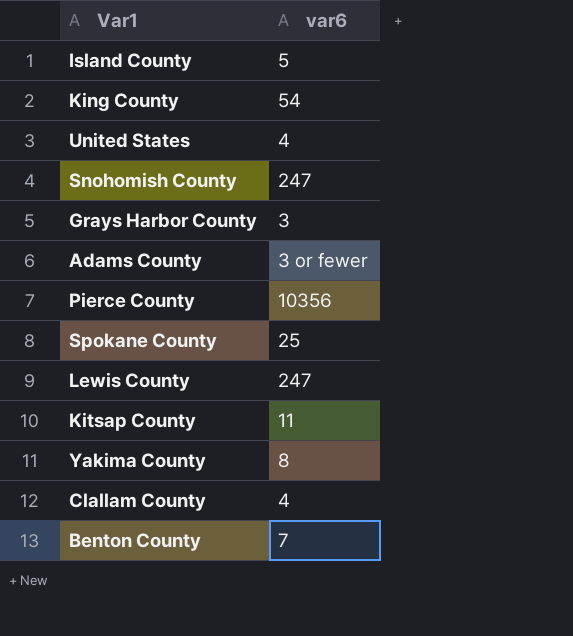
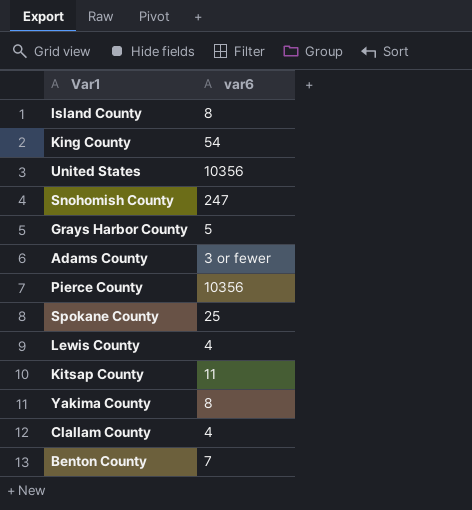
Island County | var6: 5 -> 8
United States | var6: 4 -> 10356
Grays Harbor County | var6: 3 -> 5
Lewis County | var6: 247 -> 4

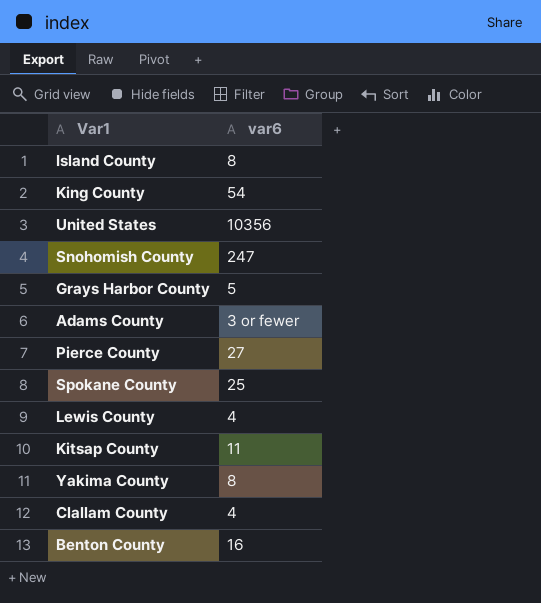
Pierce County | var6: 10356 -> 27
Benton County | var6: 7 -> 16

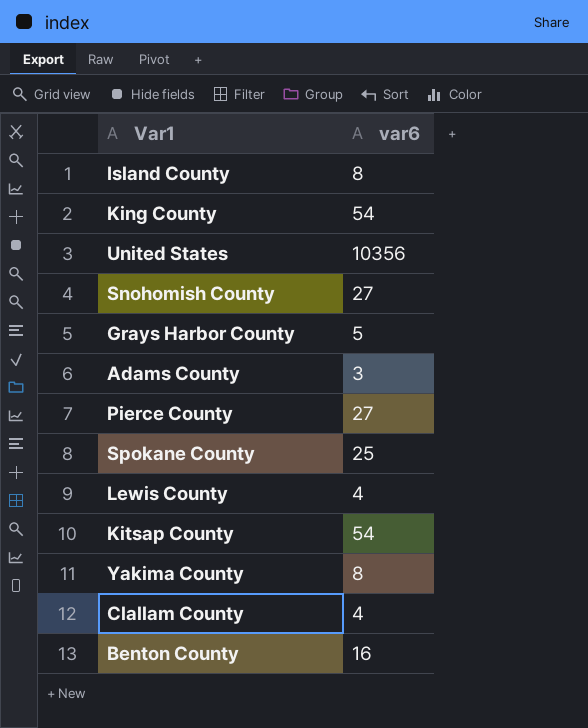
Snohomish County | var6: 247 -> 27
Adams County | var6: 3 or fewer -> 3
Kitsap County | var6: 11 -> 54

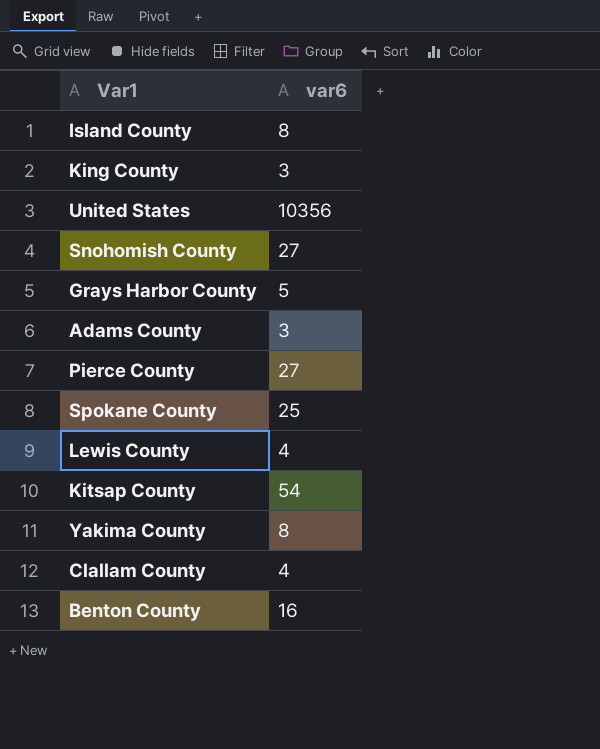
King County | var6: 54 -> 3

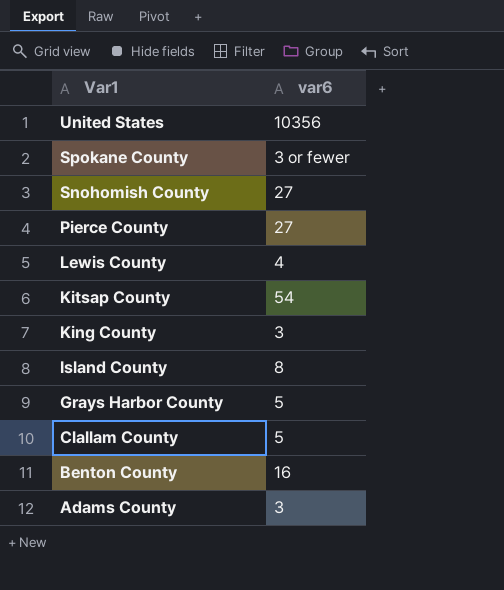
row order: none -> Var1 descending
row Yakima County: 8 -> none
Spokane County | var6: 25 -> 3 or fewer
Clallam County | var6: 4 -> 5

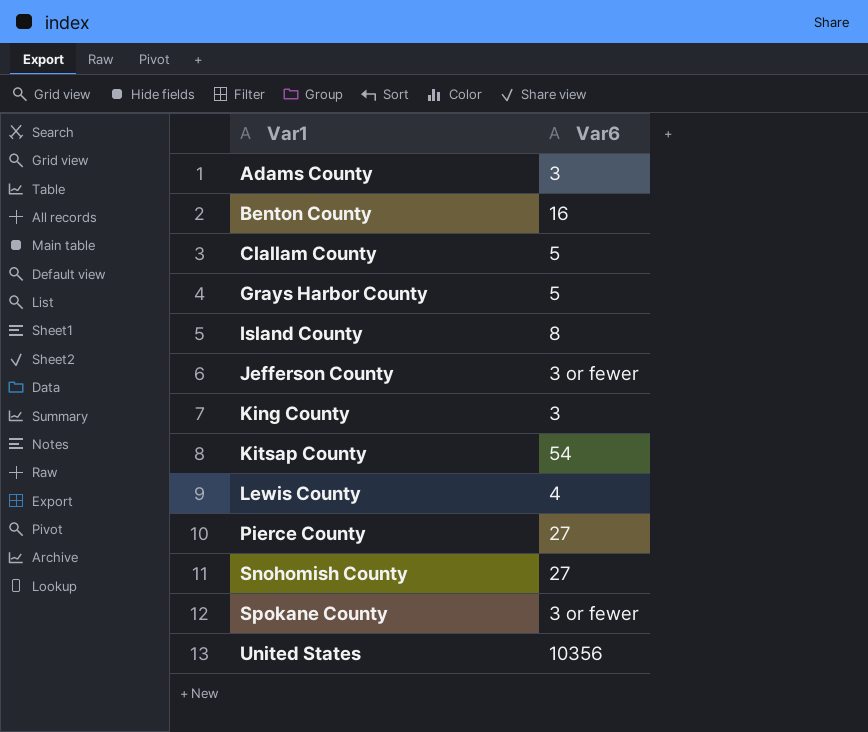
row order: Var1 descending -> Var1 ascending
column name: var6 -> Var6
row Jefferson County: none -> 3 or fewer

